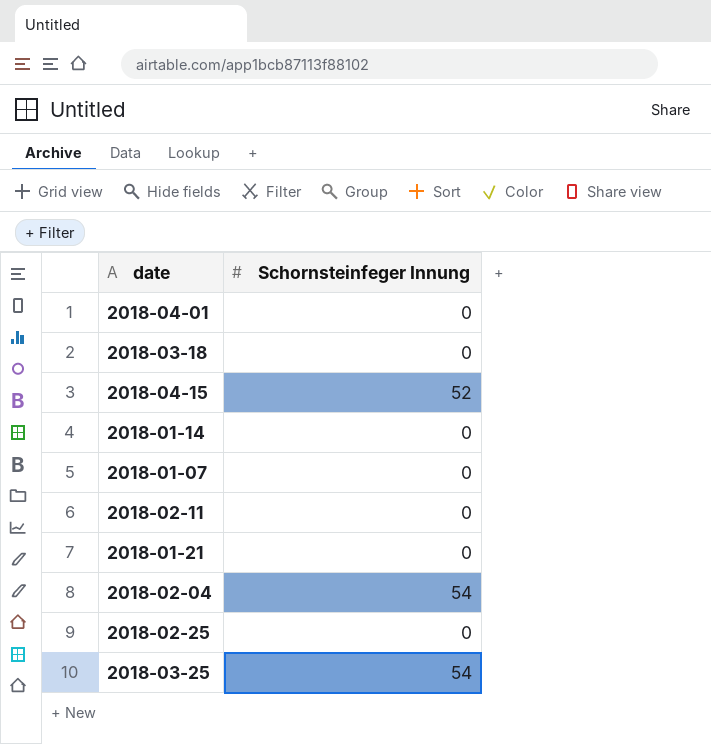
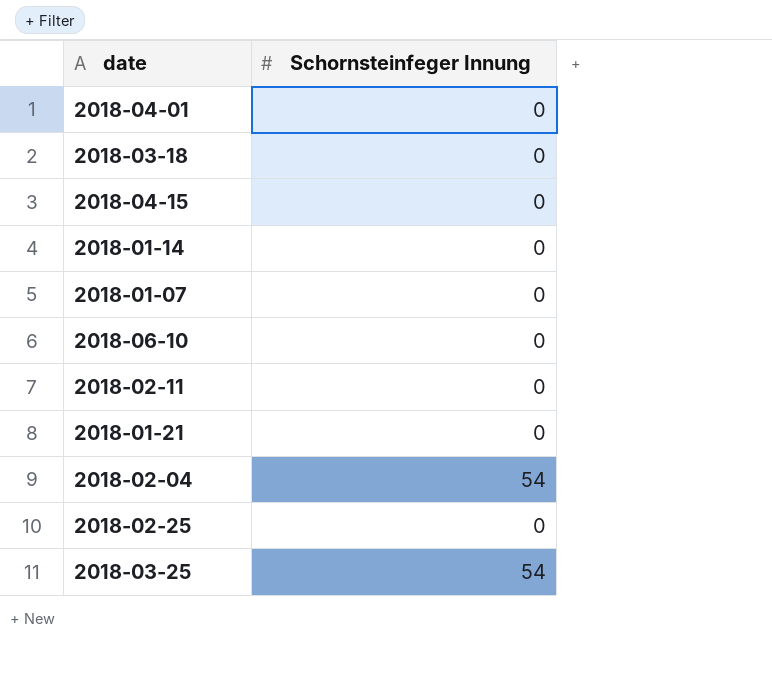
2018-04-15 | Schornsteinfeger Innung: 52 -> 0
row 2018-06-10: none -> 0

